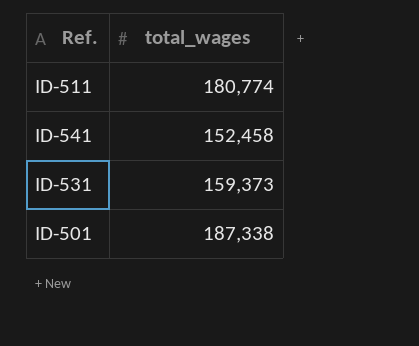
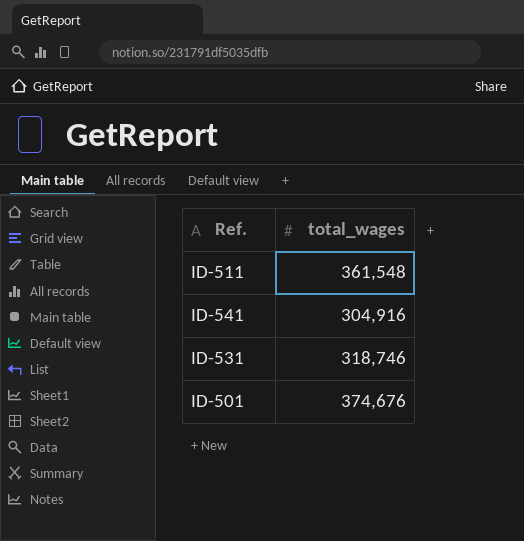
ID-511 | total_wages: 180,774 -> 361,548
ID-541 | total_wages: 152,458 -> 304,916
ID-531 | total_wages: 159,373 -> 318,746
ID-501 | total_wages: 187,338 -> 374,676

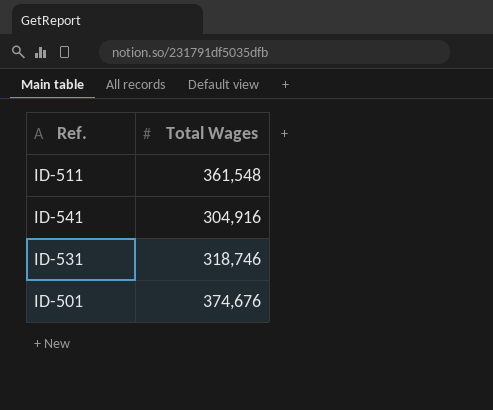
column name: total_wages -> Total Wages

